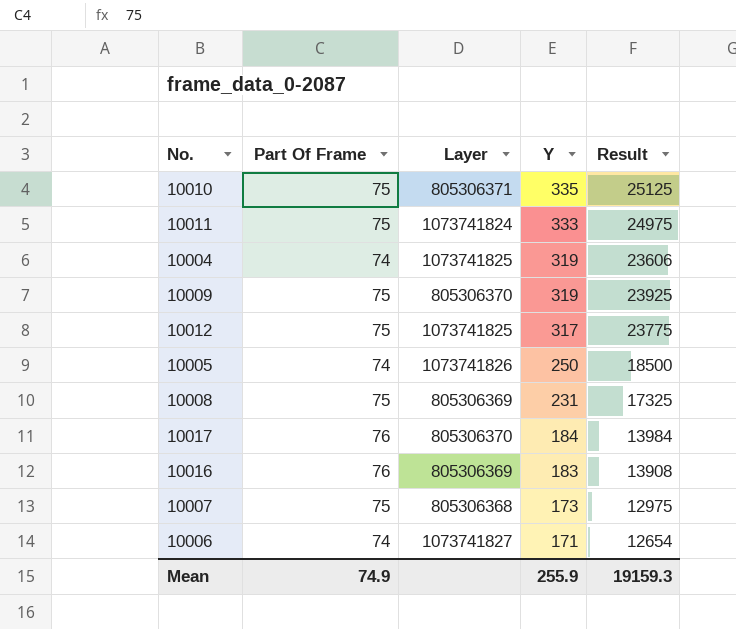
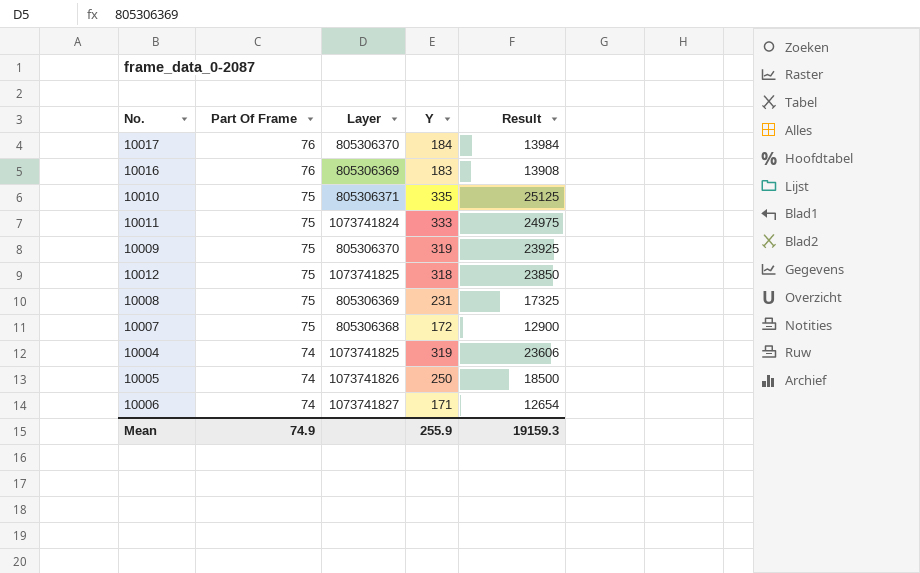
row order: Y descending -> Part Of Frame descending
10012 | Y: 317 -> 318
10012 | Result: 23775 -> 23850
10007 | Y: 173 -> 172
10007 | Result: 12975 -> 12900

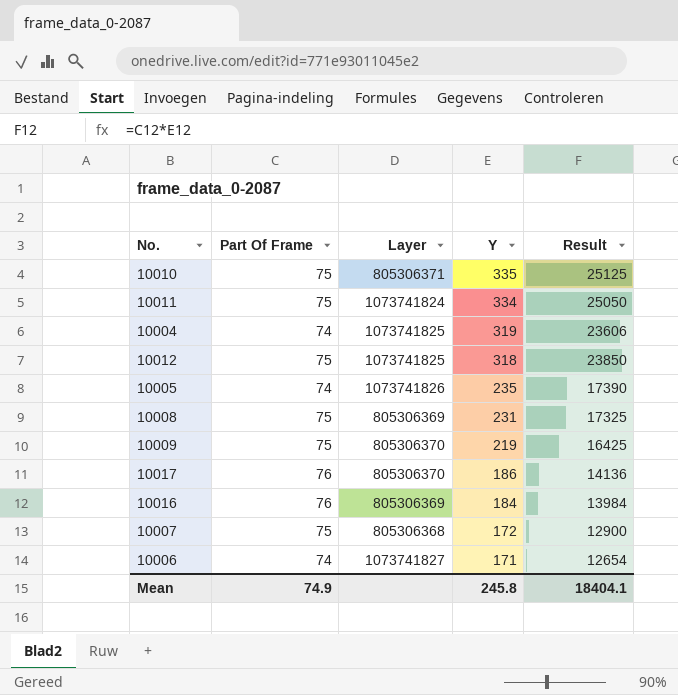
row order: Part Of Frame descending -> Y descending
10011 | Y: 333 -> 334
10011 | Result: 24975 -> 25050
10005 | Y: 250 -> 235
10005 | Result: 18500 -> 17390
10009 | Y: 319 -> 219
10009 | Result: 23925 -> 16425
10017 | Y: 184 -> 186
10017 | Result: 13984 -> 14136
10016 | Y: 183 -> 184
10016 | Result: 13908 -> 13984
Mean | Y: 255.9 -> 245.8
Mean | Result: 19159.3 -> 18404.1

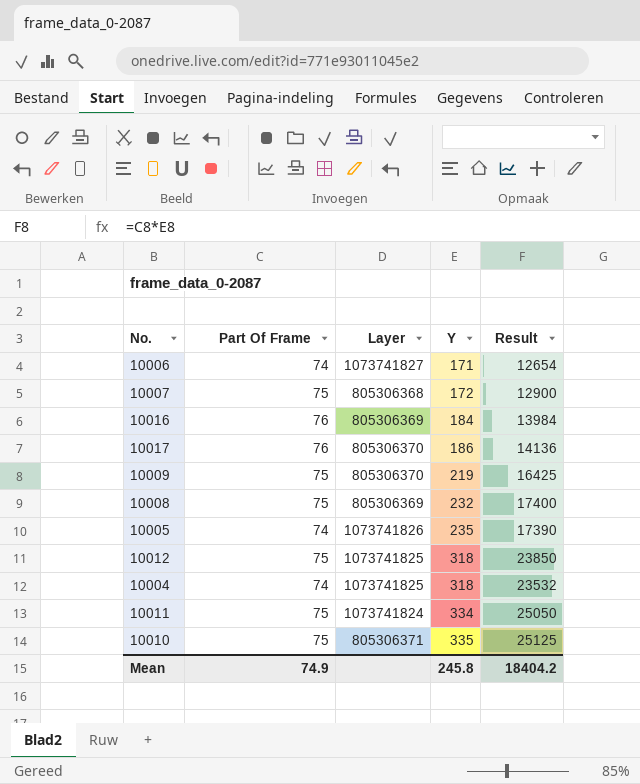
row order: Y descending -> Y ascending
10008 | Y: 231 -> 232
10008 | Result: 17325 -> 17400
10004 | Y: 319 -> 318
10004 | Result: 23606 -> 23532
Mean | Result: 18404.1 -> 18404.2

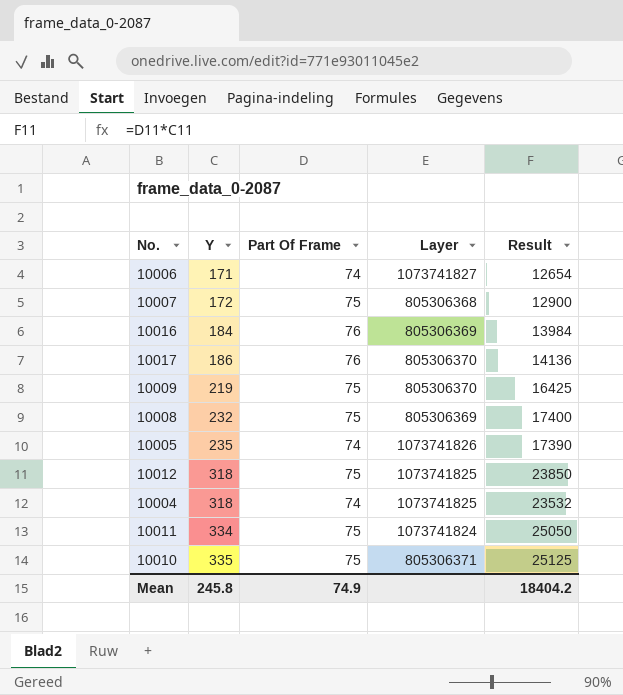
column Y | position: 4 -> 2

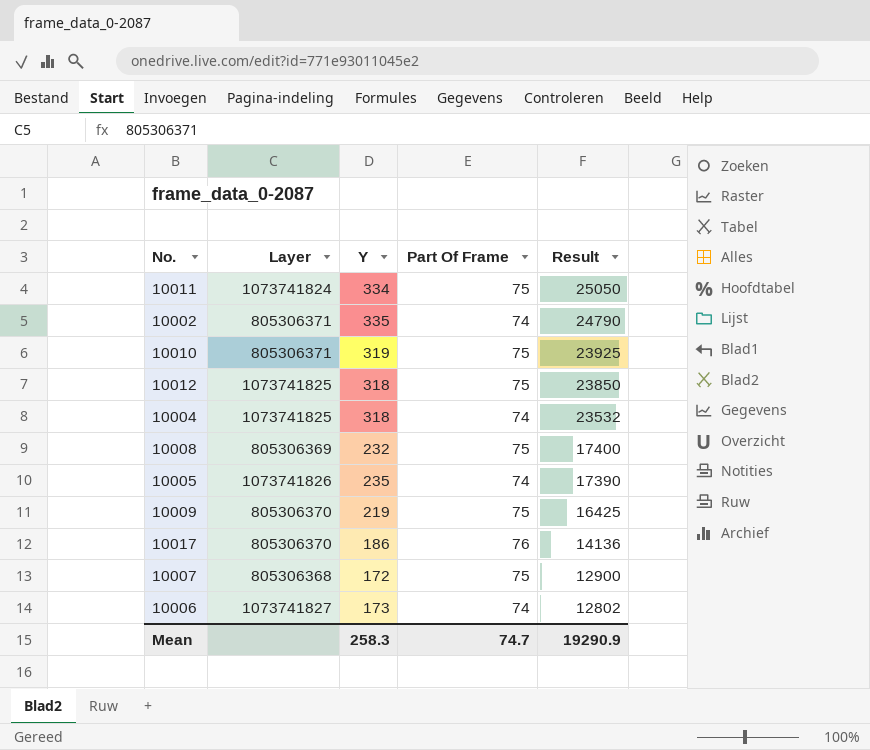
row order: Y ascending -> Result descending
column Layer | position: 4 -> 2
row 10016: 184 | 76 | 805306369 | 13984 -> none
row 10002: none -> 805306371 | 335 | 74 | 24790
10010 | Y: 335 -> 319
10010 | Result: 25125 -> 23925
10006 | Y: 171 -> 173
10006 | Result: 12654 -> 12802
Mean | Y: 245.8 -> 258.3
Mean | Part Of Frame: 74.9 -> 74.7
Mean | Result: 18404.2 -> 19290.9

